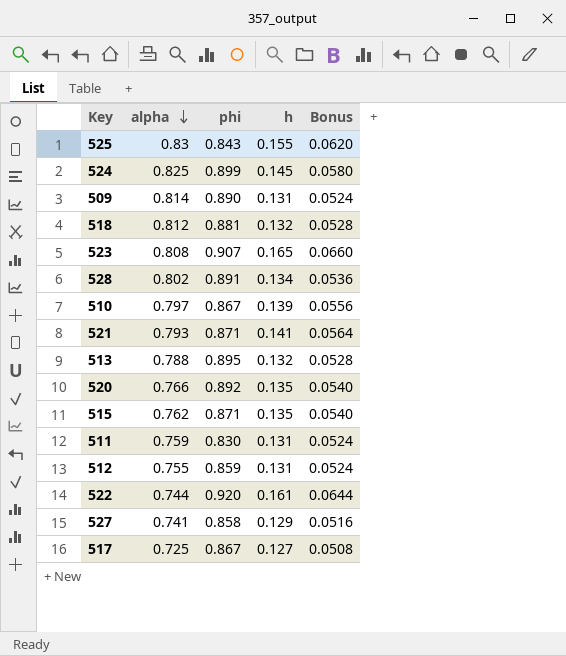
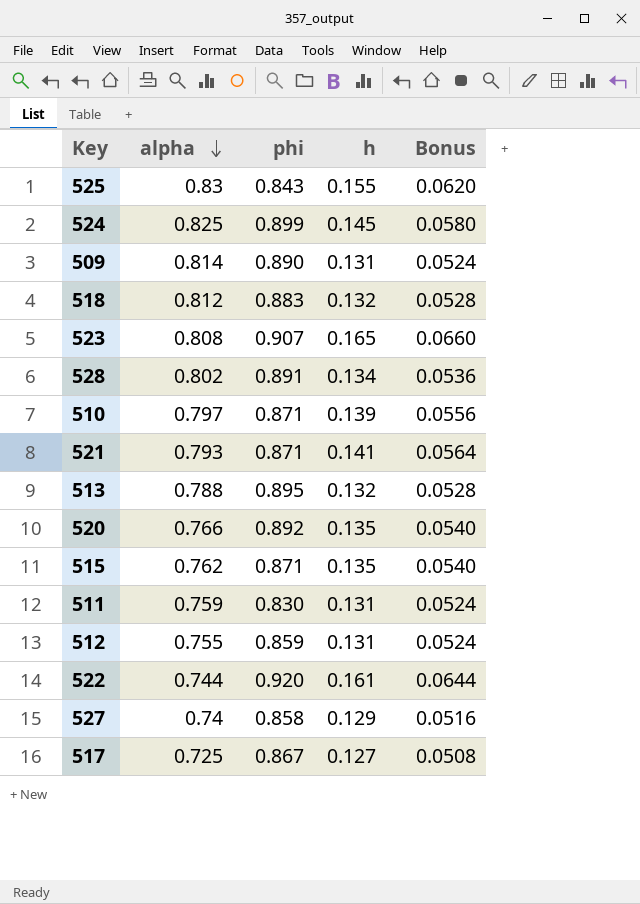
518 | phi: 0.881 -> 0.883
510 | phi: 0.867 -> 0.871
527 | alpha: 0.741 -> 0.74

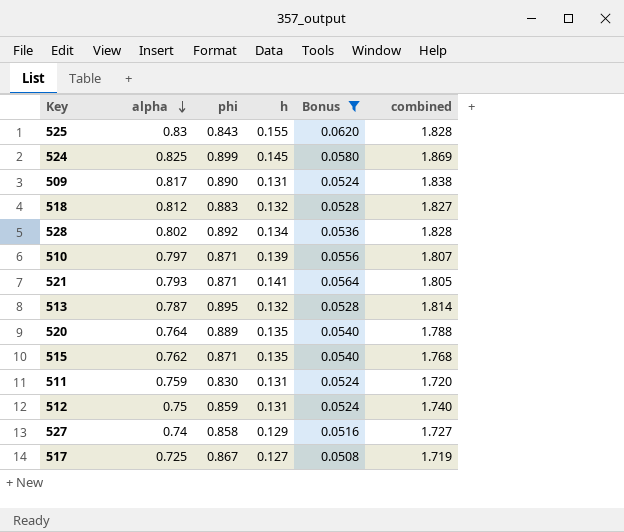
filter: none -> Bonus <= 0.0620
column combined | formula: none -> [alpha] + [phi] + [h]
509 | alpha: 0.814 -> 0.817
528 | phi: 0.891 -> 0.892
513 | alpha: 0.788 -> 0.787
520 | alpha: 0.766 -> 0.764
520 | phi: 0.892 -> 0.889
512 | alpha: 0.755 -> 0.75

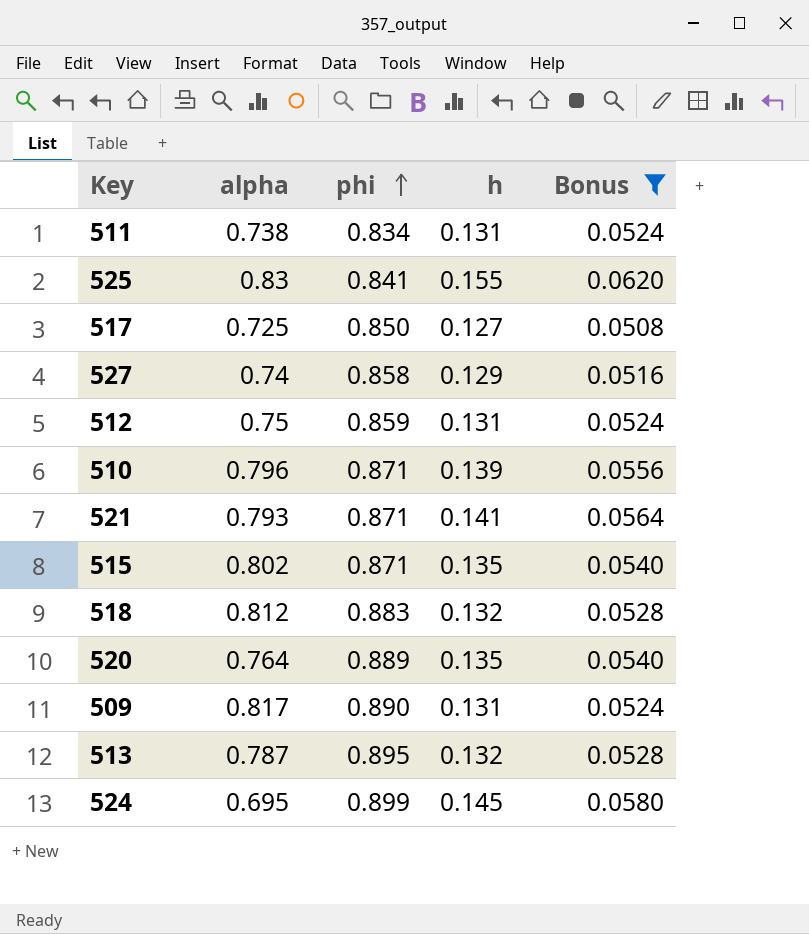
row order: alpha descending -> phi ascending
column combined | formula: [alpha] + [phi] + [h] -> none
row 528: 0.802 | 0.892 | 0.134 | 0.0536 | 1.828 -> none
511 | alpha: 0.759 -> 0.738
511 | phi: 0.830 -> 0.834
525 | phi: 0.843 -> 0.841
517 | phi: 0.867 -> 0.850
510 | alpha: 0.797 -> 0.796
515 | alpha: 0.762 -> 0.802
524 | alpha: 0.825 -> 0.695

